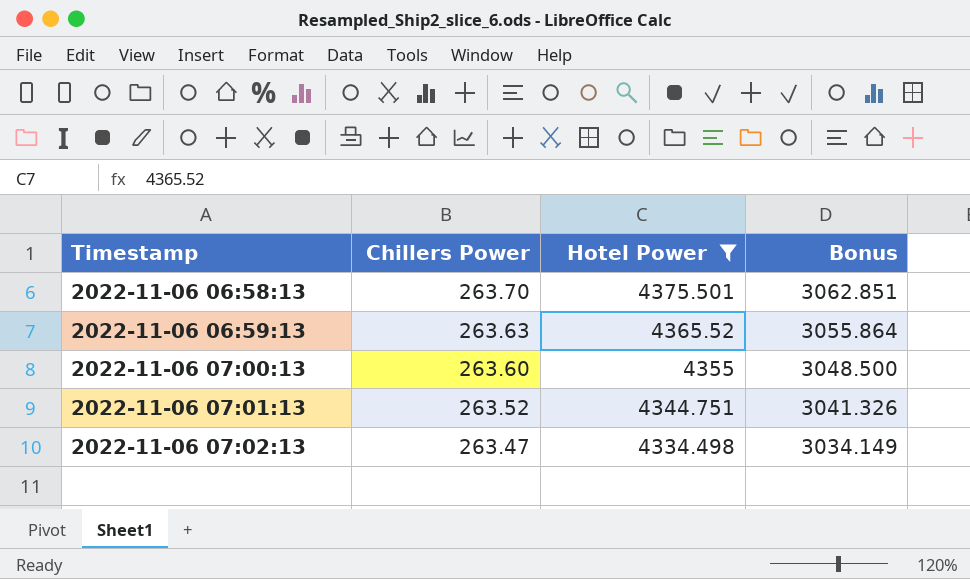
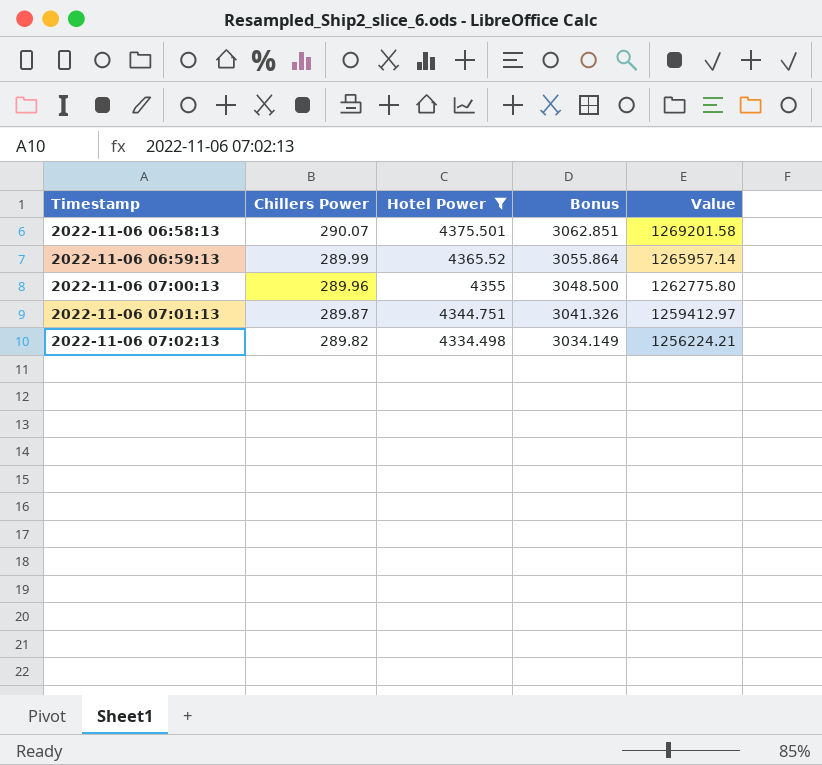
column Value | formula: none -> [Chillers Power] * [Hotel Power]
2022-11-06 06:58:13 | Chillers Power: 263.70 -> 290.07
2022-11-06 06:59:13 | Chillers Power: 263.63 -> 289.99
2022-11-06 07:00:13 | Chillers Power: 263.60 -> 289.96
2022-11-06 07:01:13 | Chillers Power: 263.52 -> 289.87
2022-11-06 07:02:13 | Chillers Power: 263.47 -> 289.82

